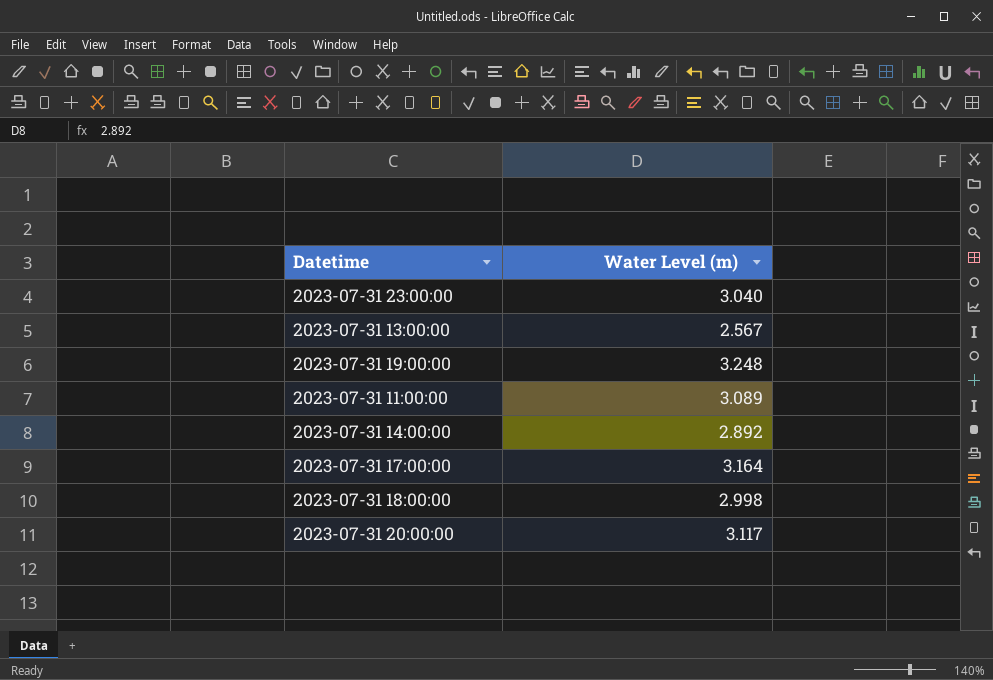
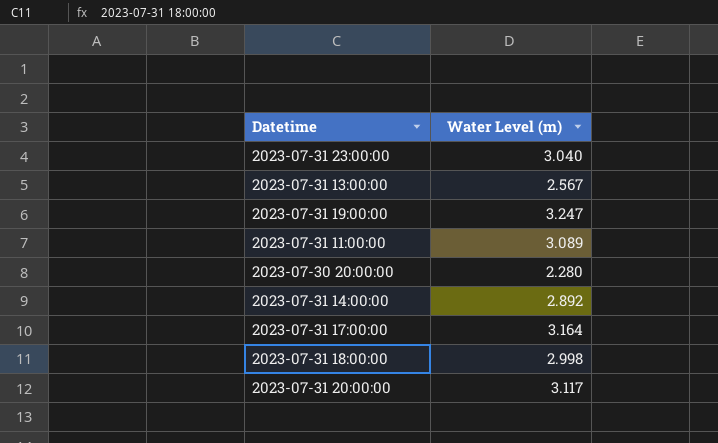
2023-07-31 19:00:00 | Water Level (m): 3.248 -> 3.247
row 2023-07-30 20:00:00: none -> 2.280

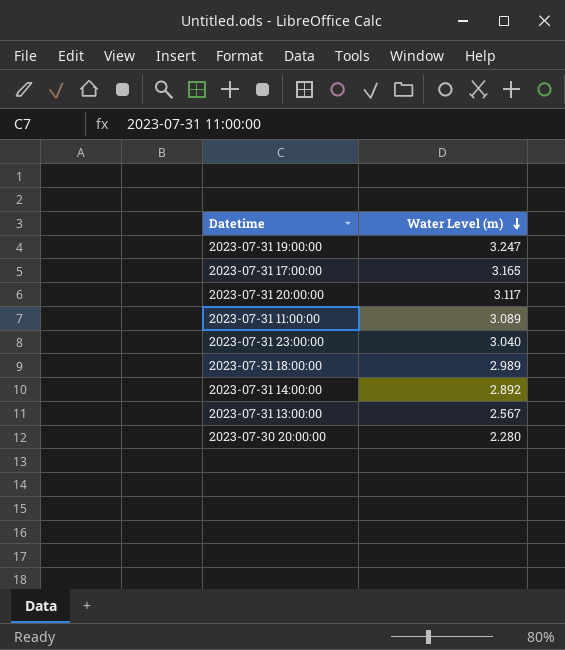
row order: none -> Water Level (m) descending
2023-07-31 17:00:00 | Water Level (m): 3.164 -> 3.165
2023-07-31 18:00:00 | Water Level (m): 2.998 -> 2.989

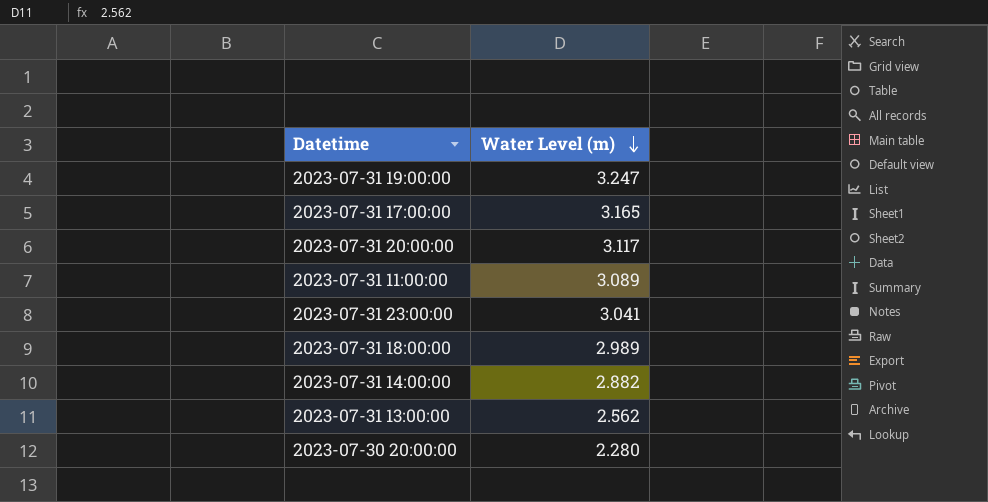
2023-07-31 23:00:00 | Water Level (m): 3.040 -> 3.041
2023-07-31 14:00:00 | Water Level (m): 2.892 -> 2.882
2023-07-31 13:00:00 | Water Level (m): 2.567 -> 2.562

